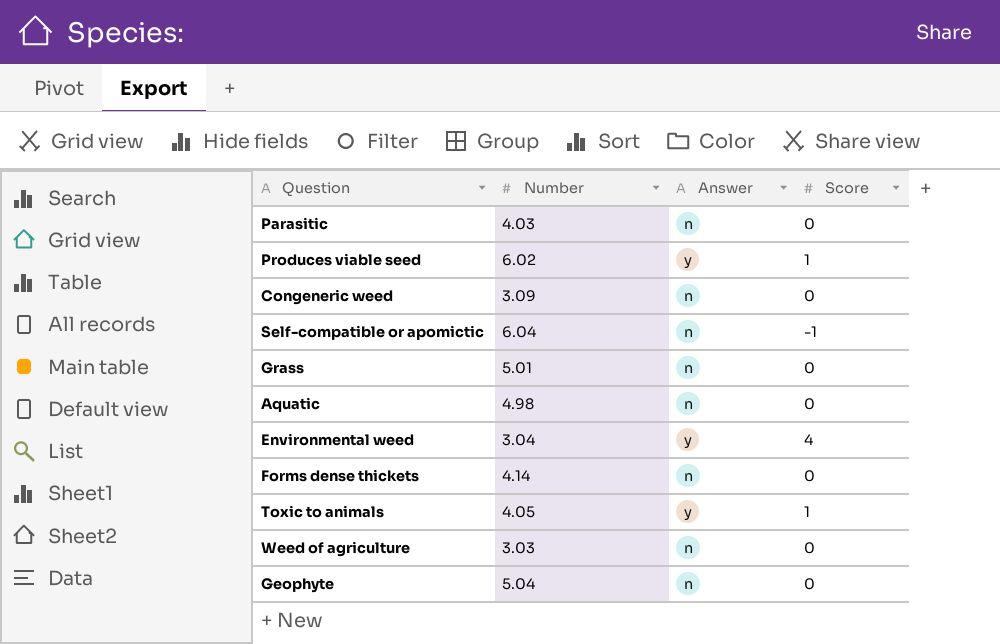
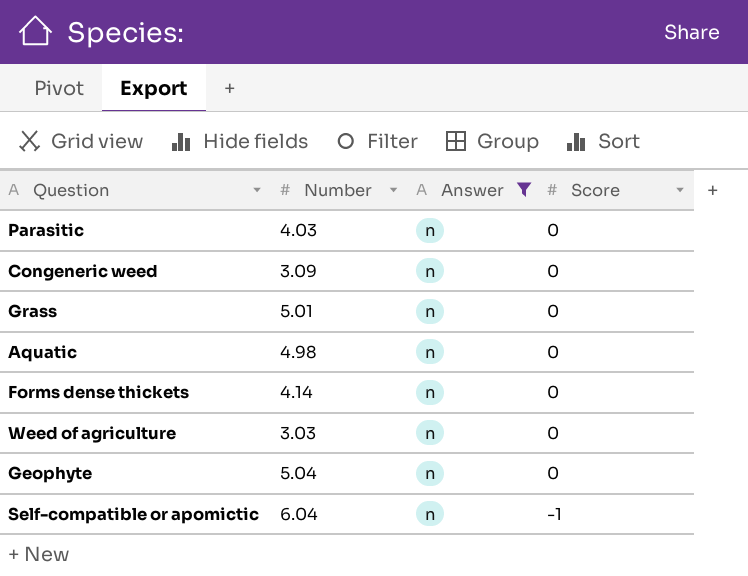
filter: none -> Answer = n
row order: none -> Score descending

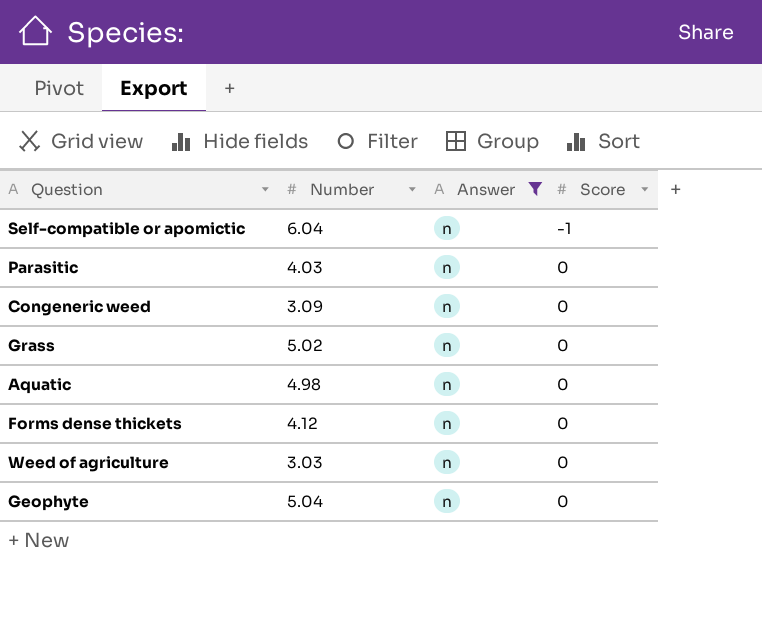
row order: Score descending -> Score ascending
Grass | Number: 5.01 -> 5.02
Forms dense thickets | Number: 4.14 -> 4.12

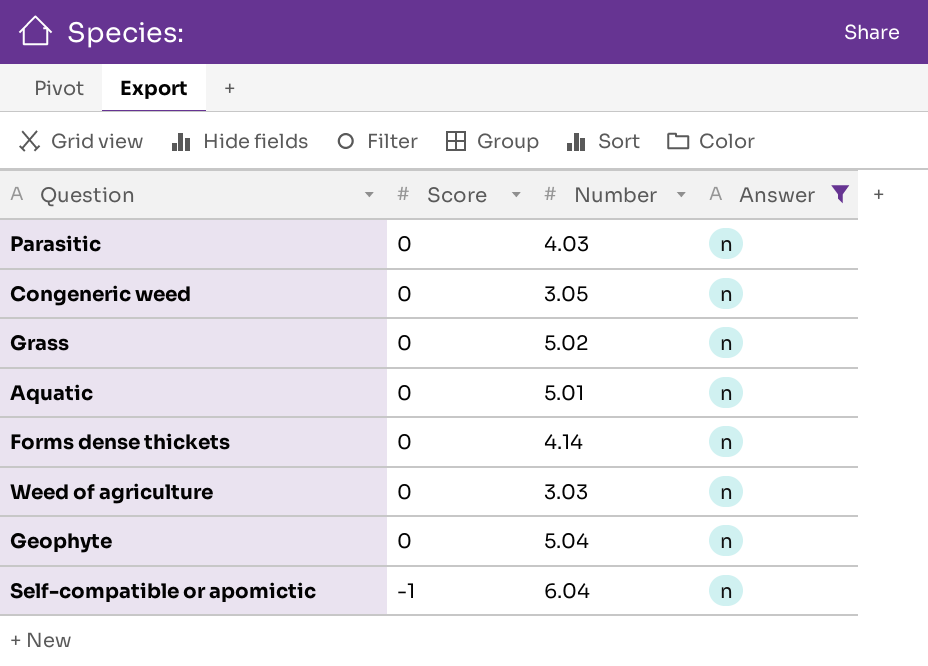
row order: Score ascending -> Score descending
column Score | position: 4 -> 2
Congeneric weed | Number: 3.09 -> 3.05
Aquatic | Number: 4.98 -> 5.01
Forms dense thickets | Number: 4.12 -> 4.14

